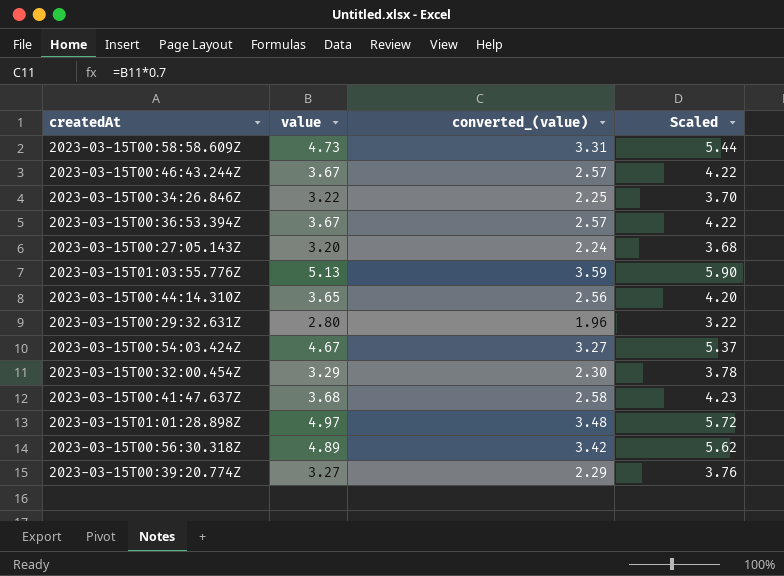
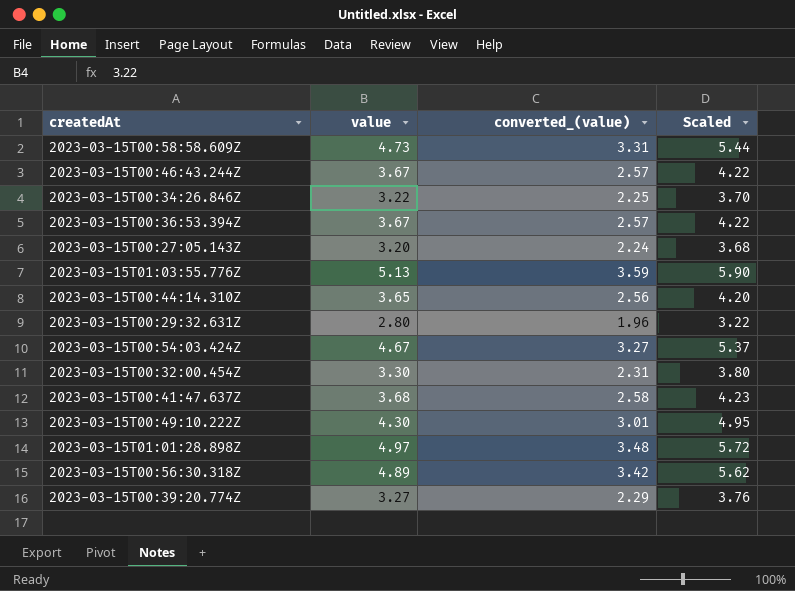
2023-03-15T00:32:00.454Z | value: 3.29 -> 3.30
2023-03-15T00:32:00.454Z | converted_(value): 2.30 -> 2.31
2023-03-15T00:32:00.454Z | Scaled: 3.78 -> 3.80
row 2023-03-15T00:49:10.222Z: none -> 4.30 | 3.01 | 4.95

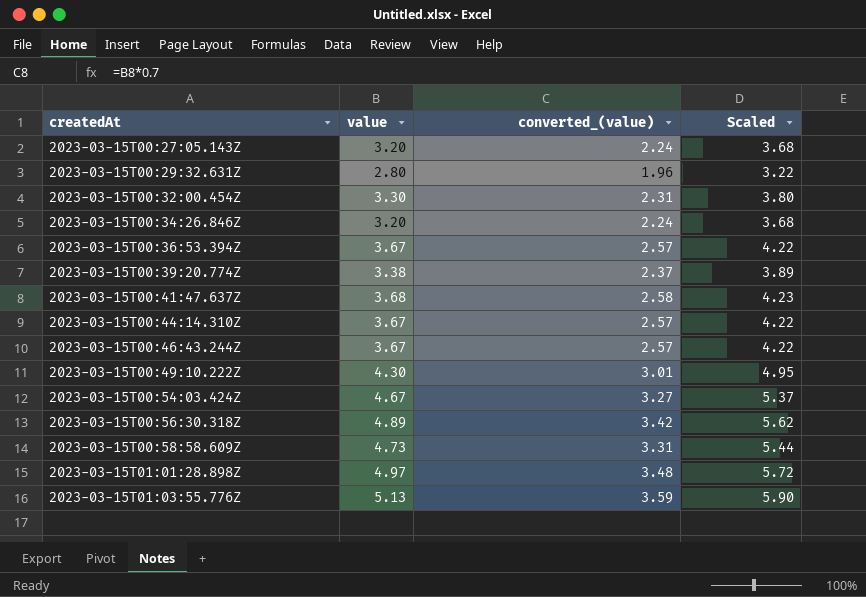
row order: none -> createdAt ascending
2023-03-15T00:34:26.846Z | value: 3.22 -> 3.20
2023-03-15T00:34:26.846Z | converted_(value): 2.25 -> 2.24
2023-03-15T00:34:26.846Z | Scaled: 3.70 -> 3.68
2023-03-15T00:39:20.774Z | value: 3.27 -> 3.38
2023-03-15T00:39:20.774Z | converted_(value): 2.29 -> 2.37
2023-03-15T00:39:20.774Z | Scaled: 3.76 -> 3.89
2023-03-15T00:44:14.310Z | value: 3.65 -> 3.67
2023-03-15T00:44:14.310Z | converted_(value): 2.56 -> 2.57
2023-03-15T00:44:14.310Z | Scaled: 4.20 -> 4.22

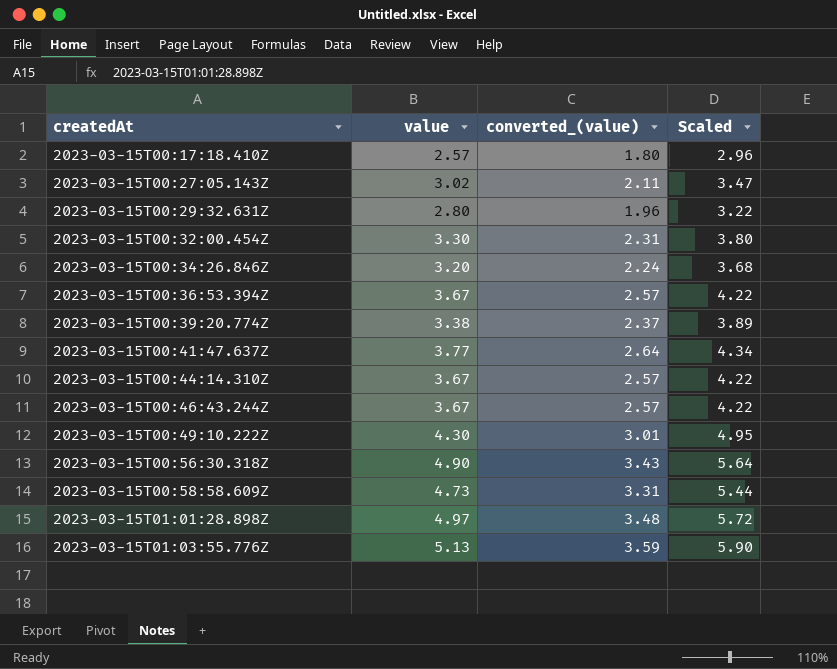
row 2023-03-15T00:54:03.424Z: 4.67 | 3.27 | 5.37 -> none
row 2023-03-15T00:17:18.410Z: none -> 2.57 | 1.80 | 2.96
2023-03-15T00:27:05.143Z | value: 3.20 -> 3.02
2023-03-15T00:27:05.143Z | converted_(value): 2.24 -> 2.11
2023-03-15T00:27:05.143Z | Scaled: 3.68 -> 3.47
2023-03-15T00:41:47.637Z | value: 3.68 -> 3.77
2023-03-15T00:41:47.637Z | converted_(value): 2.58 -> 2.64
2023-03-15T00:41:47.637Z | Scaled: 4.23 -> 4.34
2023-03-15T00:56:30.318Z | value: 4.89 -> 4.90
2023-03-15T00:56:30.318Z | converted_(value): 3.42 -> 3.43
2023-03-15T00:56:30.318Z | Scaled: 5.62 -> 5.64

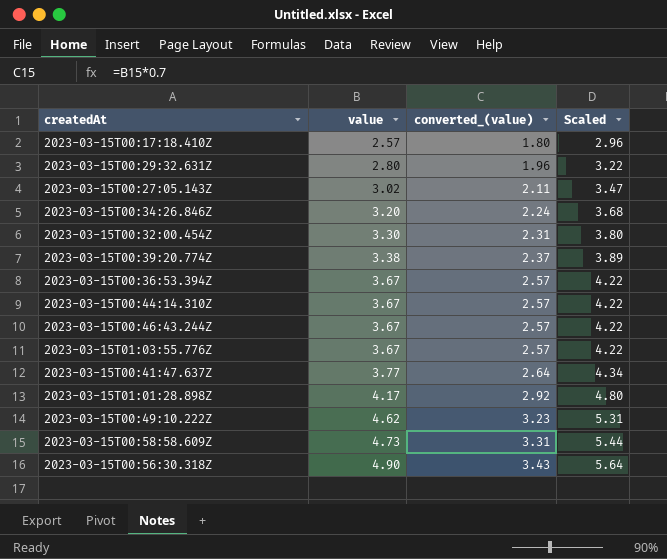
row order: createdAt ascending -> value ascending
2023-03-15T01:03:55.776Z | value: 5.13 -> 3.67
2023-03-15T01:03:55.776Z | converted_(value): 3.59 -> 2.57
2023-03-15T01:03:55.776Z | Scaled: 5.90 -> 4.22
2023-03-15T01:01:28.898Z | value: 4.97 -> 4.17
2023-03-15T01:01:28.898Z | converted_(value): 3.48 -> 2.92
2023-03-15T01:01:28.898Z | Scaled: 5.72 -> 4.80
2023-03-15T00:49:10.222Z | value: 4.30 -> 4.62
2023-03-15T00:49:10.222Z | converted_(value): 3.01 -> 3.23
2023-03-15T00:49:10.222Z | Scaled: 4.95 -> 5.31

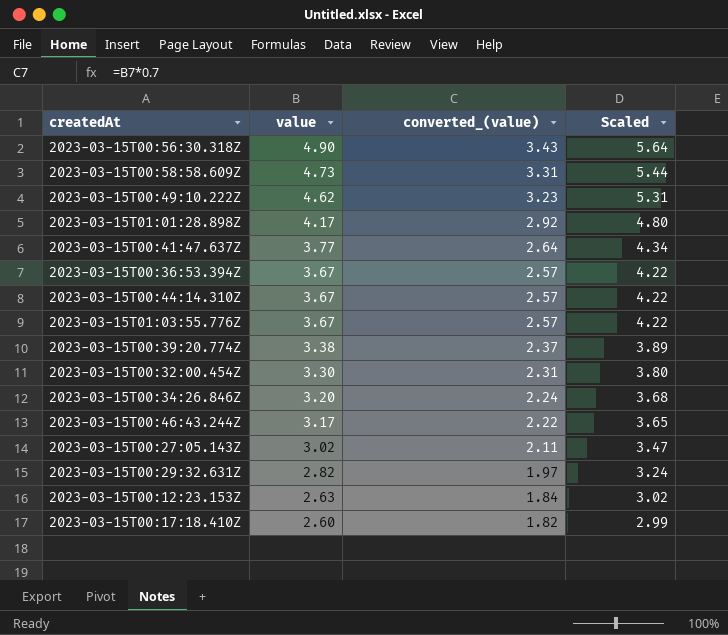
row order: value ascending -> value descending
2023-03-15T00:46:43.244Z | value: 3.67 -> 3.17
2023-03-15T00:46:43.244Z | converted_(value): 2.57 -> 2.22
2023-03-15T00:46:43.244Z | Scaled: 4.22 -> 3.65
2023-03-15T00:29:32.631Z | value: 2.80 -> 2.82
2023-03-15T00:29:32.631Z | converted_(value): 1.96 -> 1.97
2023-03-15T00:29:32.631Z | Scaled: 3.22 -> 3.24
row 2023-03-15T00:12:23.153Z: none -> 2.63 | 1.84 | 3.02
2023-03-15T00:17:18.410Z | value: 2.57 -> 2.60
2023-03-15T00:17:18.410Z | converted_(value): 1.80 -> 1.82
2023-03-15T00:17:18.410Z | Scaled: 2.96 -> 2.99

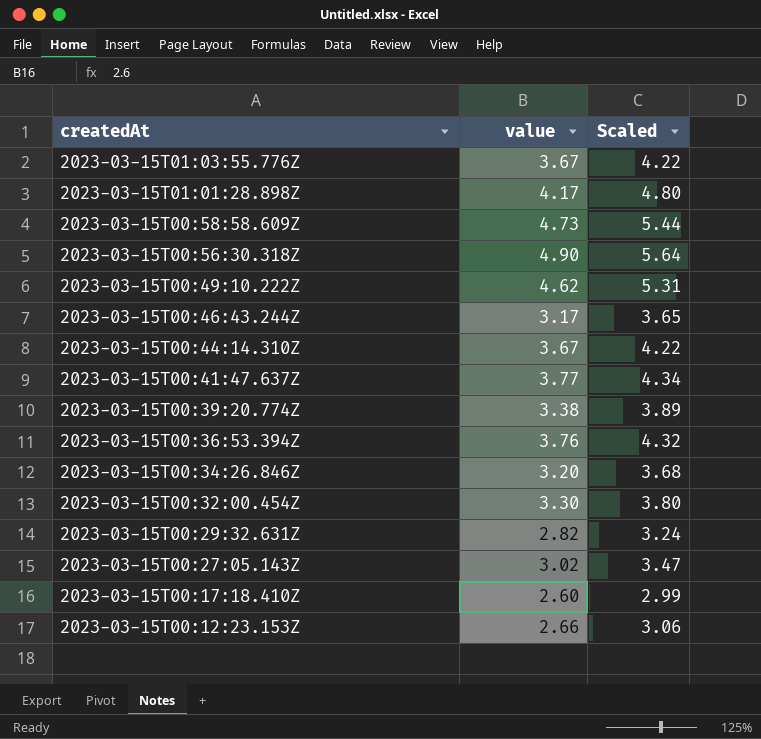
row order: value descending -> createdAt descending
column converted_(value) | formula: [value] * 0.7 -> none
2023-03-15T00:36:53.394Z | value: 3.67 -> 3.76
2023-03-15T00:36:53.394Z | Scaled: 4.22 -> 4.32
2023-03-15T00:12:23.153Z | value: 2.63 -> 2.66
2023-03-15T00:12:23.153Z | Scaled: 3.02 -> 3.06

